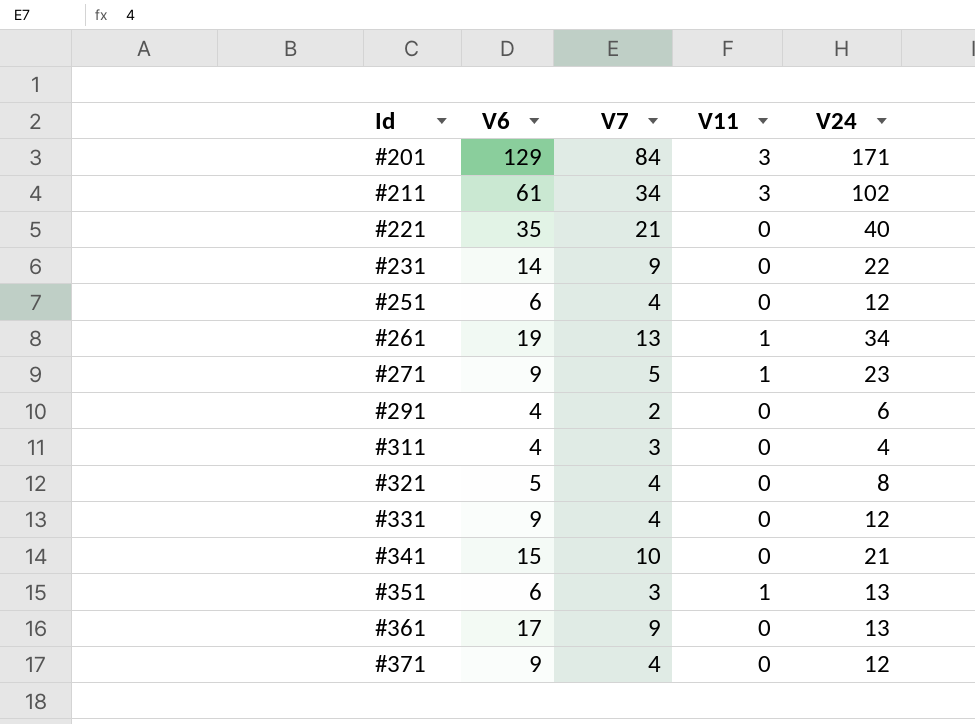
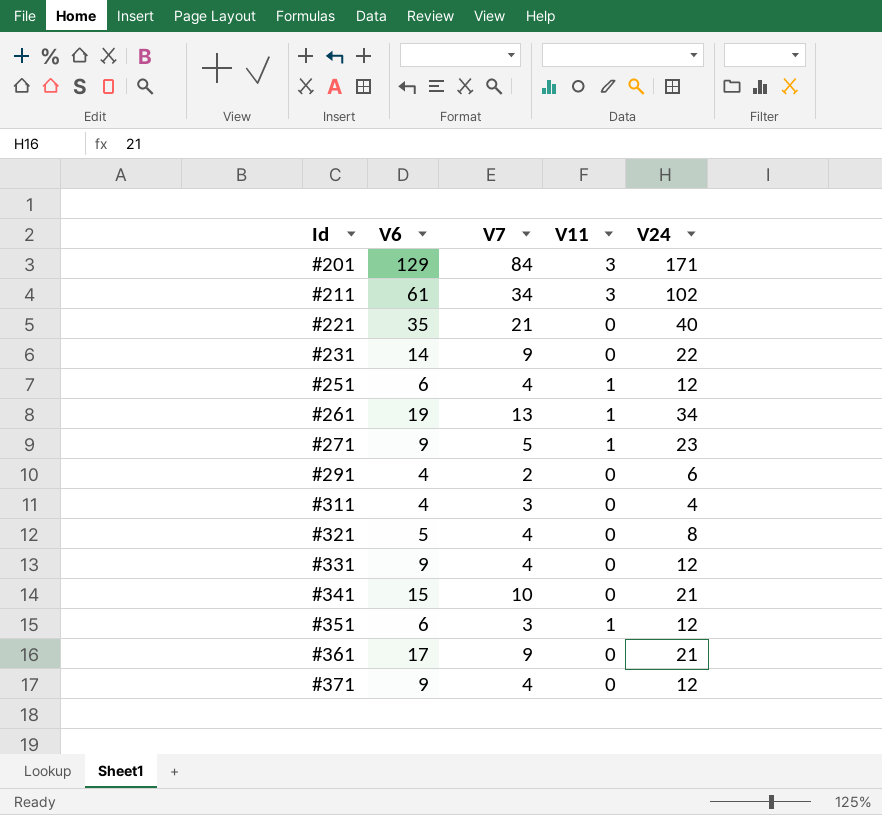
#251 | V11: 0 -> 1
#351 | V24: 13 -> 12
#361 | V24: 13 -> 21

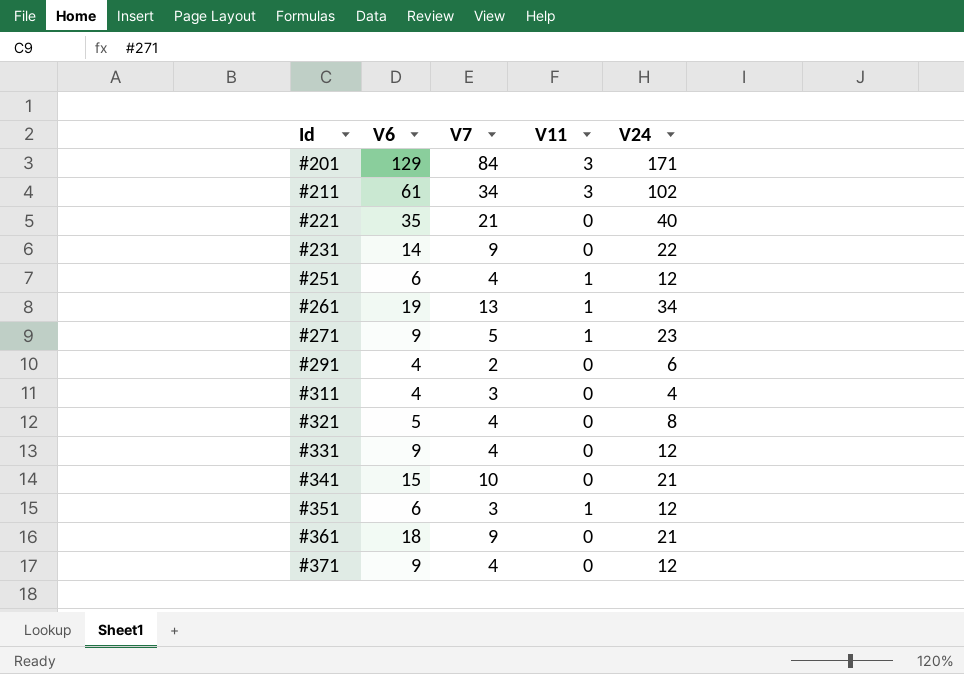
#361 | V6: 17 -> 18

